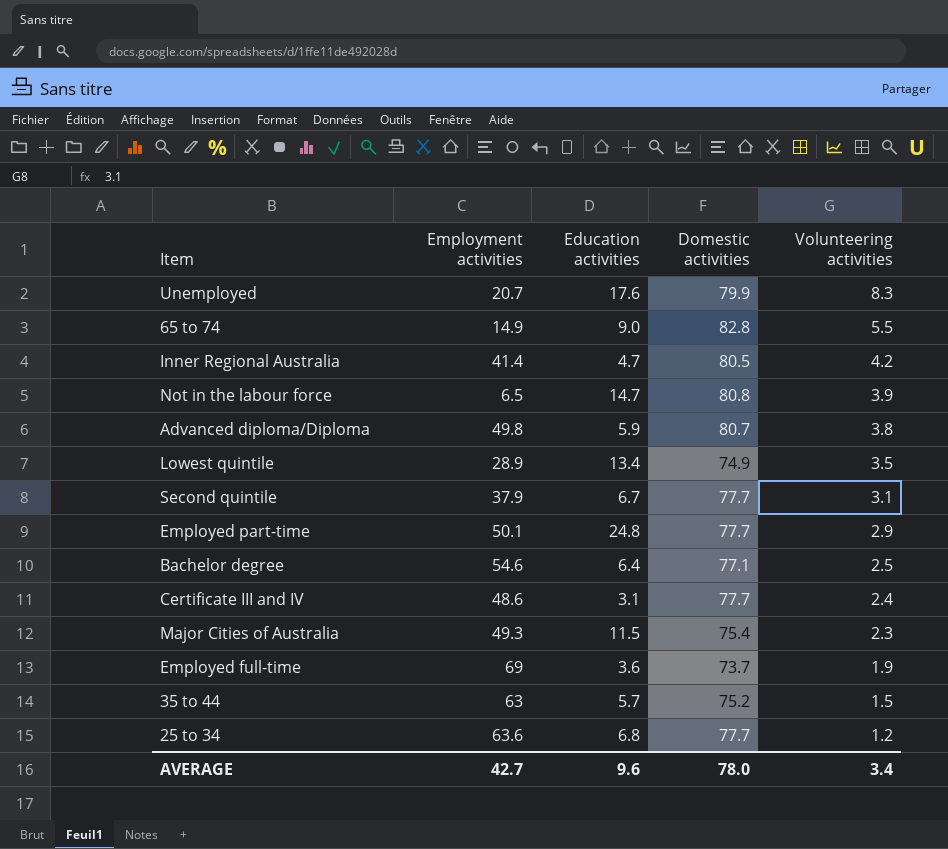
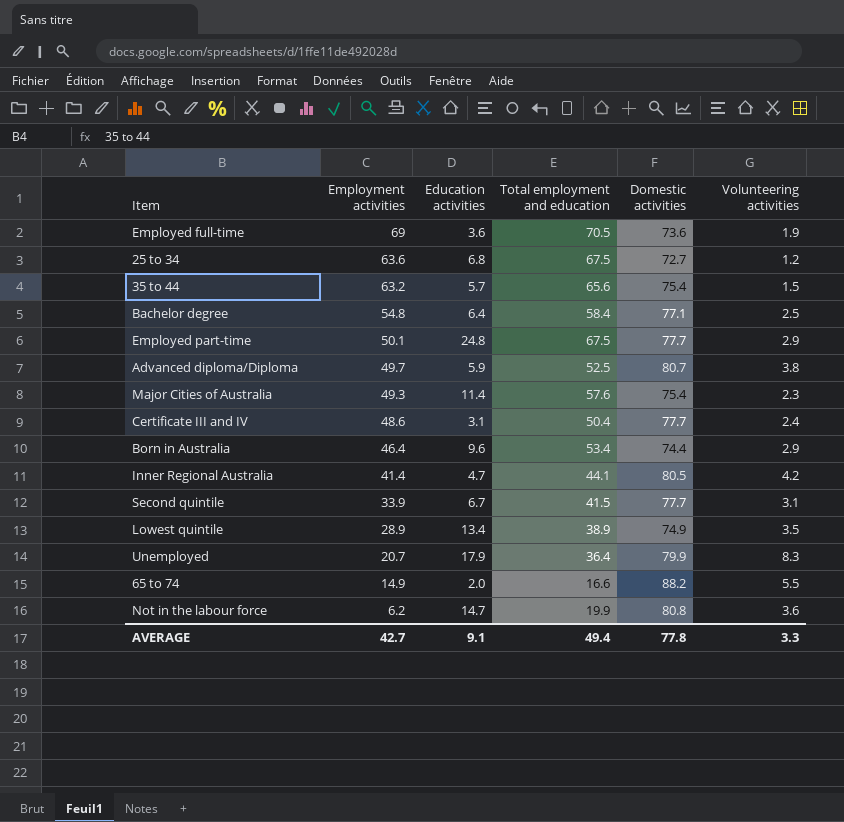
row order: Volunteering activities descending -> Employment activities descending
column Total employment and education | position: none -> 4
Employed full-time | Domestic activities: 73.7 -> 73.6
25 to 34 | Domestic activities: 77.7 -> 72.7
35 to 44 | Employment activities: 63 -> 63.2
35 to 44 | Domestic activities: 75.2 -> 75.4
Bachelor degree | Employment activities: 54.6 -> 54.8
Advanced diploma/Diploma | Employment activities: 49.8 -> 49.7
Major Cities of Australia | Education activities: 11.5 -> 11.4
row Born in Australia: none -> 46.4 | 9.6 | 53.4 | 74.4 | 2.9
Second quintile | Employment activities: 37.9 -> 33.9
Unemployed | Education activities: 17.6 -> 17.9
65 to 74 | Education activities: 9.0 -> 2.0
65 to 74 | Domestic activities: 82.8 -> 88.2
Not in the labour force | Employment activities: 6.5 -> 6.2
Not in the labour force | Volunteering activities: 3.9 -> 3.6
AVERAGE | Education activities: 9.6 -> 9.1
AVERAGE | Domestic activities: 78.0 -> 77.8
AVERAGE | Volunteering activities: 3.4 -> 3.3

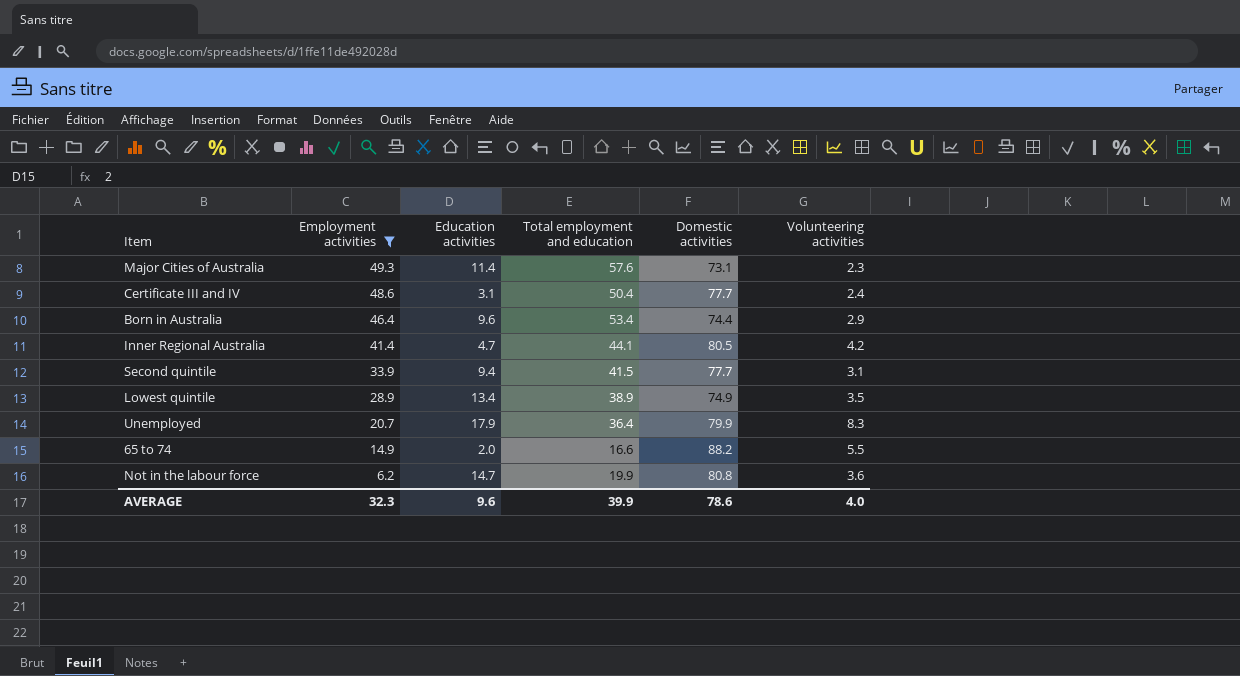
filter: none -> Employment activities <= 49.3
Major Cities of Australia | Domestic activities: 75.4 -> 73.1
Second quintile | Education activities: 6.7 -> 9.4
AVERAGE | Employment activities: 42.7 -> 32.3
AVERAGE | Education activities: 9.1 -> 9.6
AVERAGE | Total employment and education: 49.4 -> 39.9
AVERAGE | Domestic activities: 77.8 -> 78.6
AVERAGE | Volunteering activities: 3.3 -> 4.0

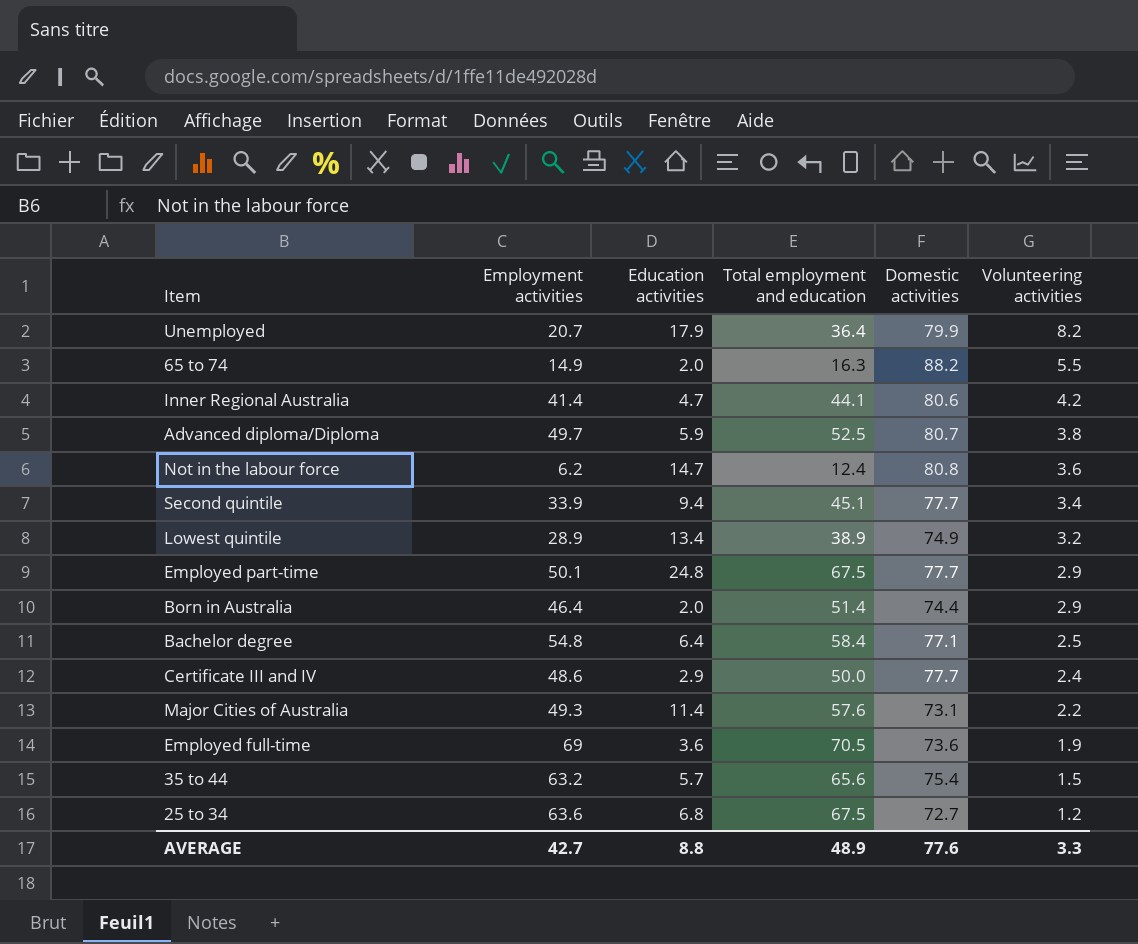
filter: Employment activities <= 49.3 -> none
row order: Employment activities descending -> Volunteering activities descending
Unemployed | Volunteering activities: 8.3 -> 8.2
65 to 74 | Total employment and education: 16.6 -> 16.3
Inner Regional Australia | Domestic activities: 80.5 -> 80.6
Not in the labour force | Total employment and education: 19.9 -> 12.4
Second quintile | Total employment and education: 41.5 -> 45.1
Second quintile | Volunteering activities: 3.1 -> 3.4
Lowest quintile | Volunteering activities: 3.5 -> 3.2
Born in Australia | Education activities: 9.6 -> 2.0
Born in Australia | Total employment and education: 53.4 -> 51.4
Certificate III and IV | Education activities: 3.1 -> 2.9
Certificate III and IV | Total employment and education: 50.4 -> 50.0
Major Cities of Australia | Volunteering activities: 2.3 -> 2.2
AVERAGE | Employment activities: 32.3 -> 42.7
AVERAGE | Education activities: 9.6 -> 8.8
AVERAGE | Total employment and education: 39.9 -> 48.9
AVERAGE | Domestic activities: 78.6 -> 77.6
AVERAGE | Volunteering activities: 4.0 -> 3.3

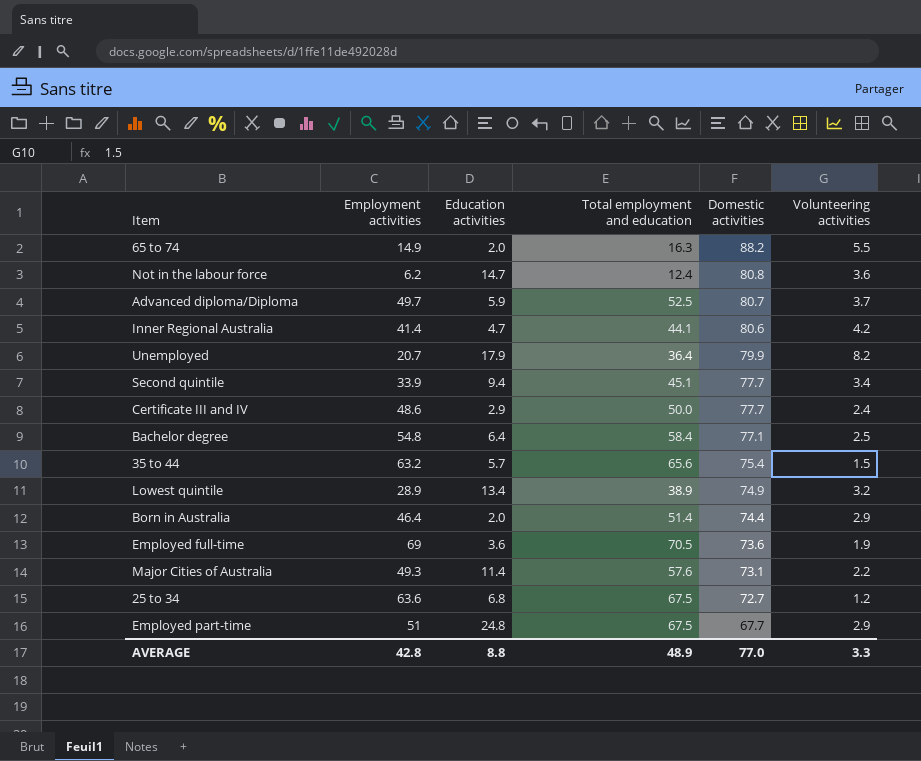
row order: Volunteering activities descending -> Domestic activities descending
Advanced diploma/Diploma | Volunteering activities: 3.8 -> 3.7
Employed part-time | Employment activities: 50.1 -> 51
Employed part-time | Domestic activities: 77.7 -> 67.7
AVERAGE | Employment activities: 42.7 -> 42.8
AVERAGE | Domestic activities: 77.6 -> 77.0

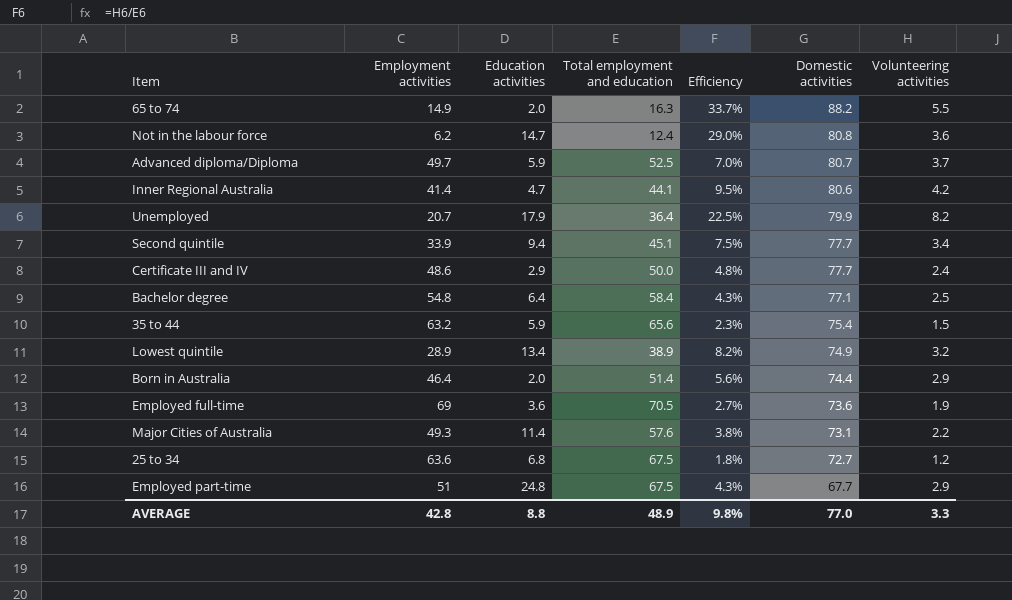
column Efficiency | formula: none -> [Volunteering activities] / [Total employment and education]
35 to 44 | Education activities: 5.7 -> 5.9

